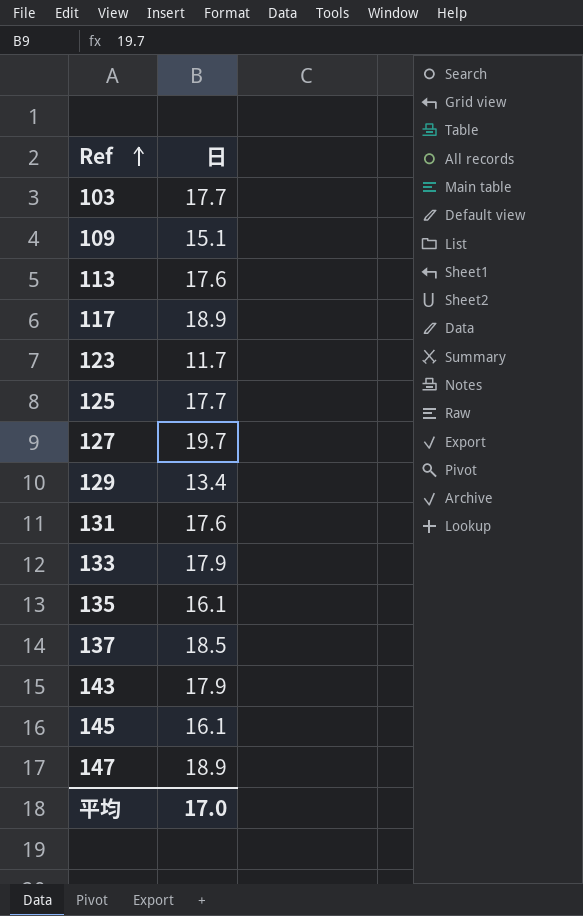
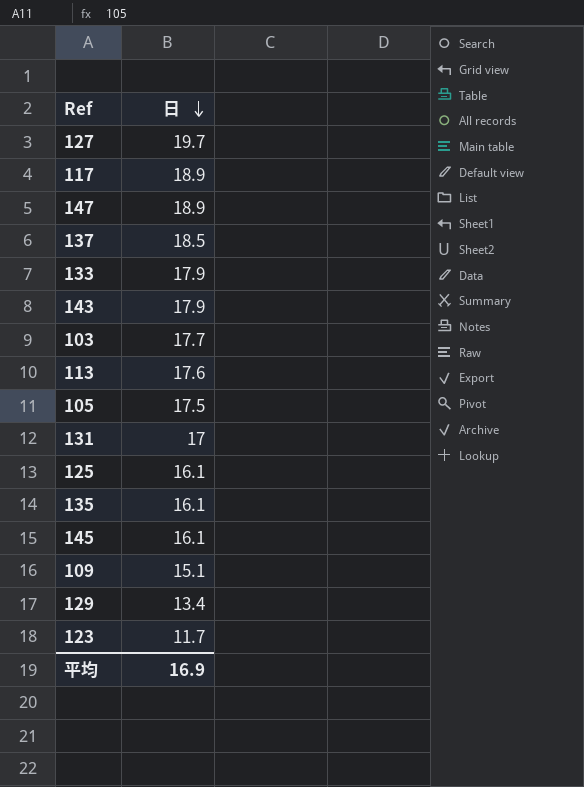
row order: Ref ascending -> 日 descending
row 105: none -> 17.5
131 | 日: 17.6 -> 17
125 | 日: 17.7 -> 16.1
平均 | 日: 17.0 -> 16.9

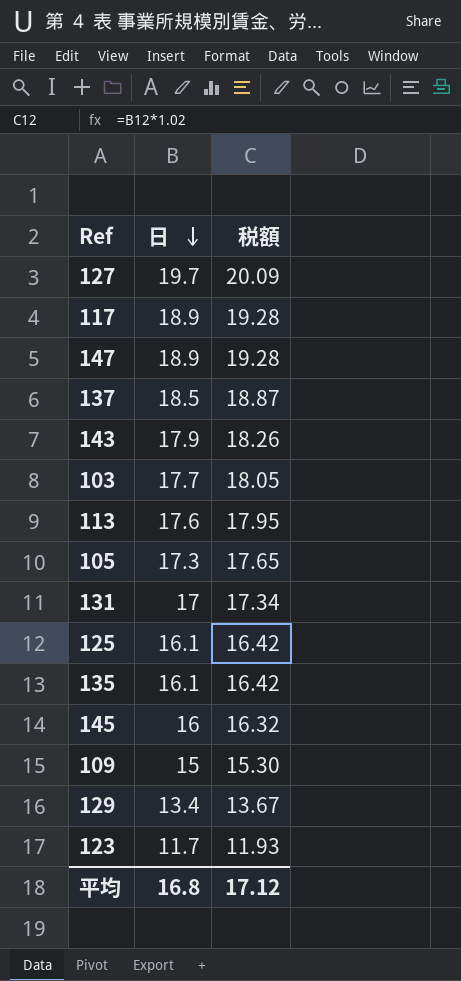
column 税額 | formula: none -> [日] * 1.02
row 133: 17.9 -> none
105 | 日: 17.5 -> 17.3
145 | 日: 16.1 -> 16
109 | 日: 15.1 -> 15
平均 | 日: 16.9 -> 16.8

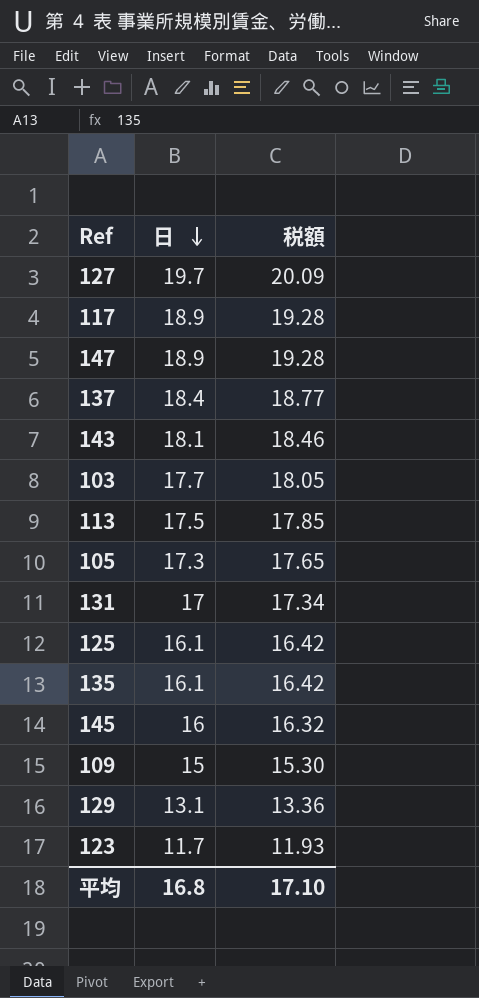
137 | 日: 18.5 -> 18.4
137 | 税額: 18.87 -> 18.77
143 | 日: 17.9 -> 18.1
143 | 税額: 18.26 -> 18.46
113 | 日: 17.6 -> 17.5
113 | 税額: 17.95 -> 17.85
129 | 日: 13.4 -> 13.1
129 | 税額: 13.67 -> 13.36
平均 | 税額: 17.12 -> 17.10

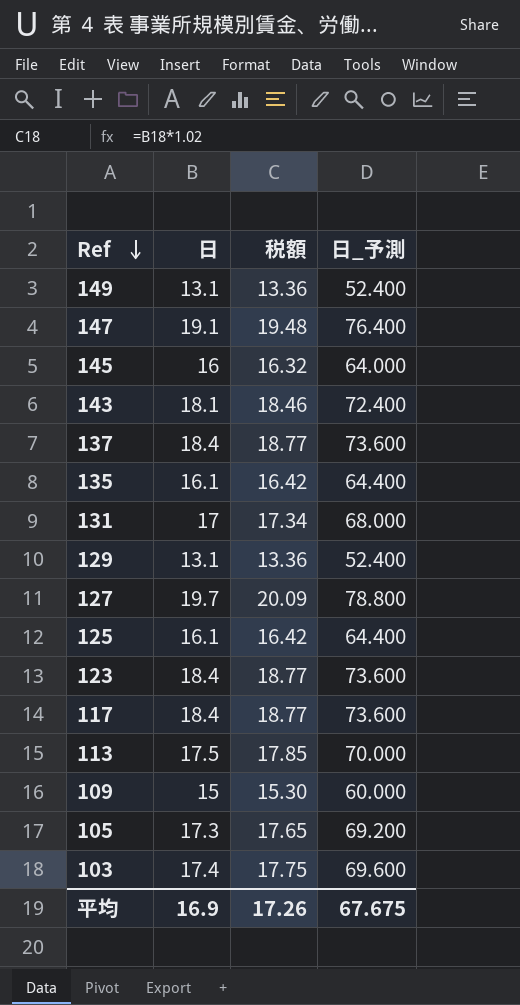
row order: 日 descending -> Ref descending
column 日_予測 | formula: none -> [日] * 4
row 149: none -> 13.1 | 13.36 | 52.400
147 | 日: 18.9 -> 19.1
147 | 税額: 19.28 -> 19.48
123 | 日: 11.7 -> 18.4
123 | 税額: 11.93 -> 18.77
117 | 日: 18.9 -> 18.4
117 | 税額: 19.28 -> 18.77
103 | 日: 17.7 -> 17.4
103 | 税額: 18.05 -> 17.75
平均 | 日: 16.8 -> 16.9
平均 | 税額: 17.10 -> 17.26

